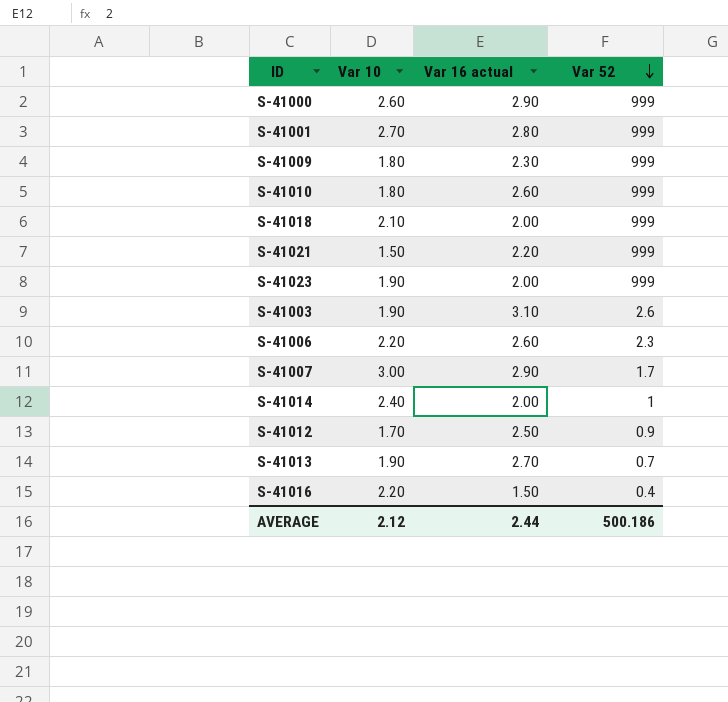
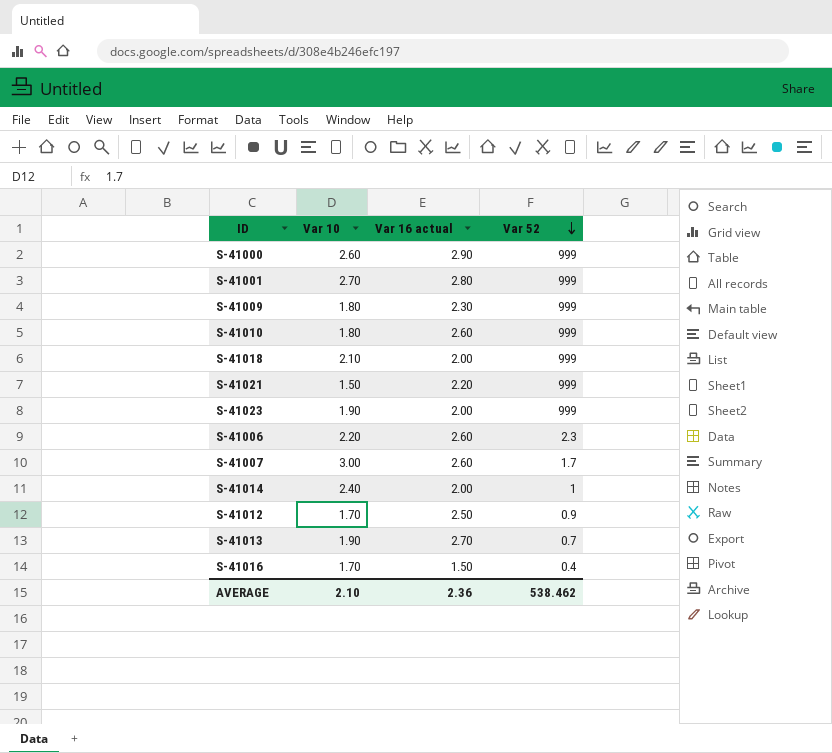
row S-41003: 1.90 | 3.10 | 2.6 -> none
S-41007 | Var 16 actual: 2.90 -> 2.60
S-41016 | Var 10: 2.20 -> 1.70
AVERAGE | Var 10: 2.12 -> 2.10
AVERAGE | Var 16 actual: 2.44 -> 2.36
AVERAGE | Var 52: 500.186 -> 538.462

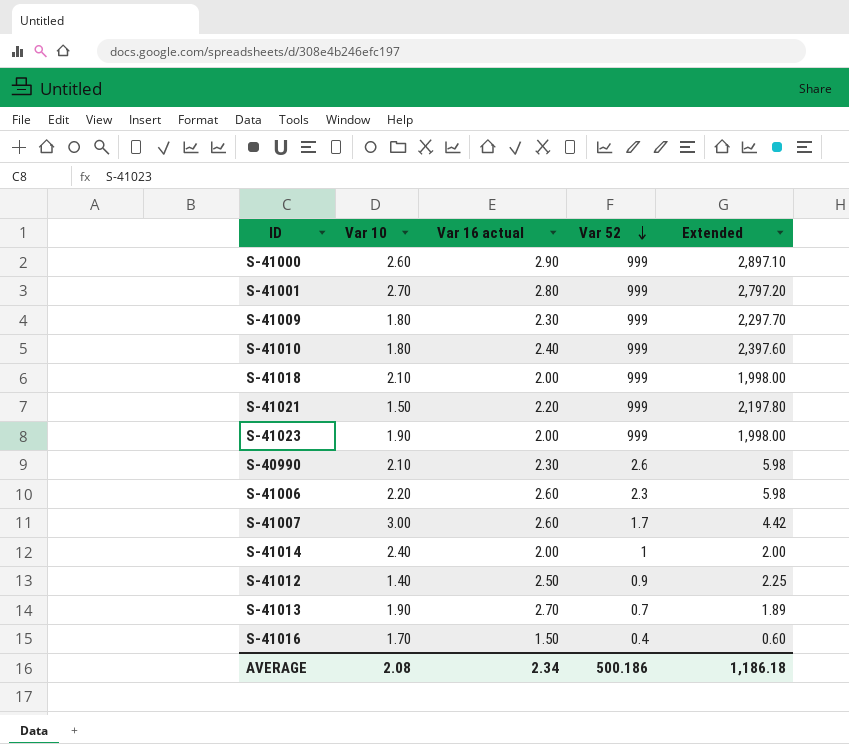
column Extended | formula: none -> [Var 16 actual] * [Var 52]
S-41010 | Var 16 actual: 2.60 -> 2.40
row S-40990: none -> 2.10 | 2.30 | 2.6 | 5.98
S-41012 | Var 10: 1.70 -> 1.40
AVERAGE | Var 10: 2.10 -> 2.08
AVERAGE | Var 16 actual: 2.36 -> 2.34
AVERAGE | Var 52: 538.462 -> 500.186

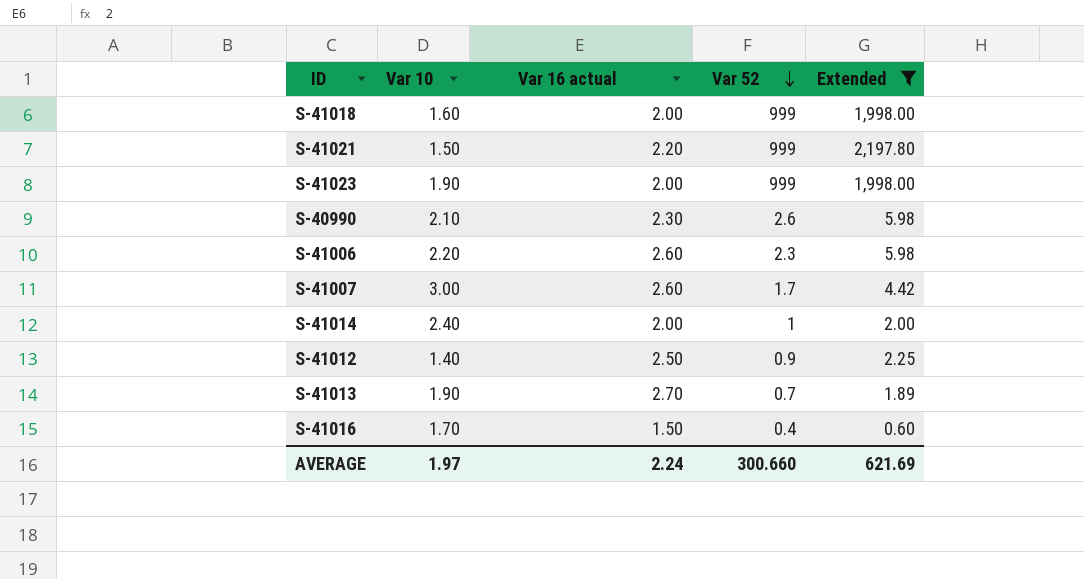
filter: none -> Extended <= 2,197.80
S-41018 | Var 10: 2.10 -> 1.60
AVERAGE | Var 10: 2.08 -> 1.97
AVERAGE | Var 16 actual: 2.34 -> 2.24
AVERAGE | Var 52: 500.186 -> 300.660
AVERAGE | Extended: 1,186.18 -> 621.69

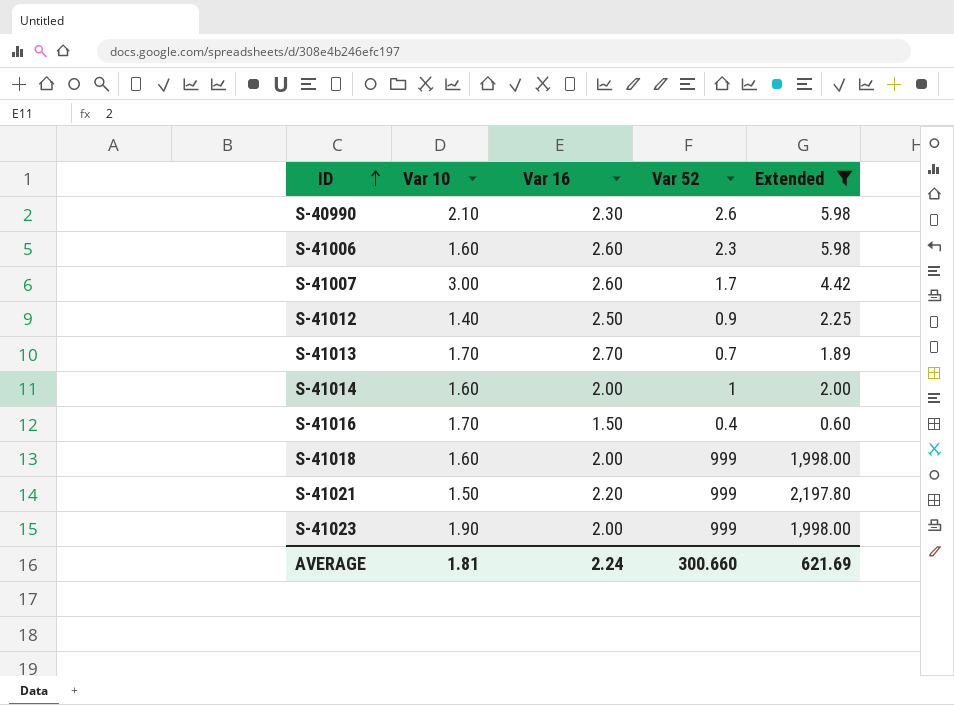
row order: Var 52 descending -> ID ascending
column name: Var 16 actual -> Var 16
S-41006 | Var 10: 2.20 -> 1.60
S-41013 | Var 10: 1.90 -> 1.70
S-41014 | Var 10: 2.40 -> 1.60
AVERAGE | Var 10: 1.97 -> 1.81

